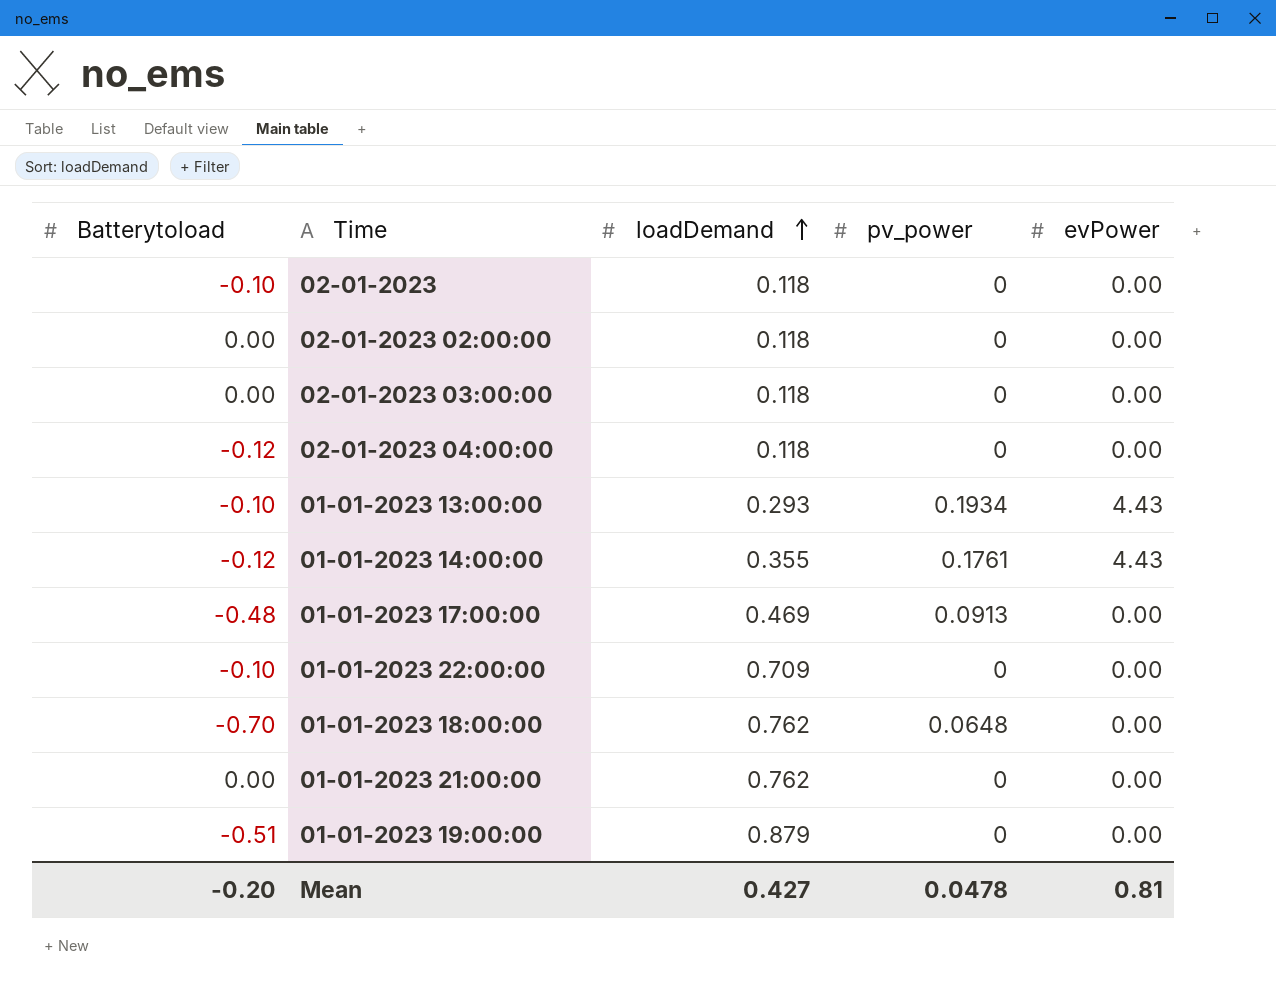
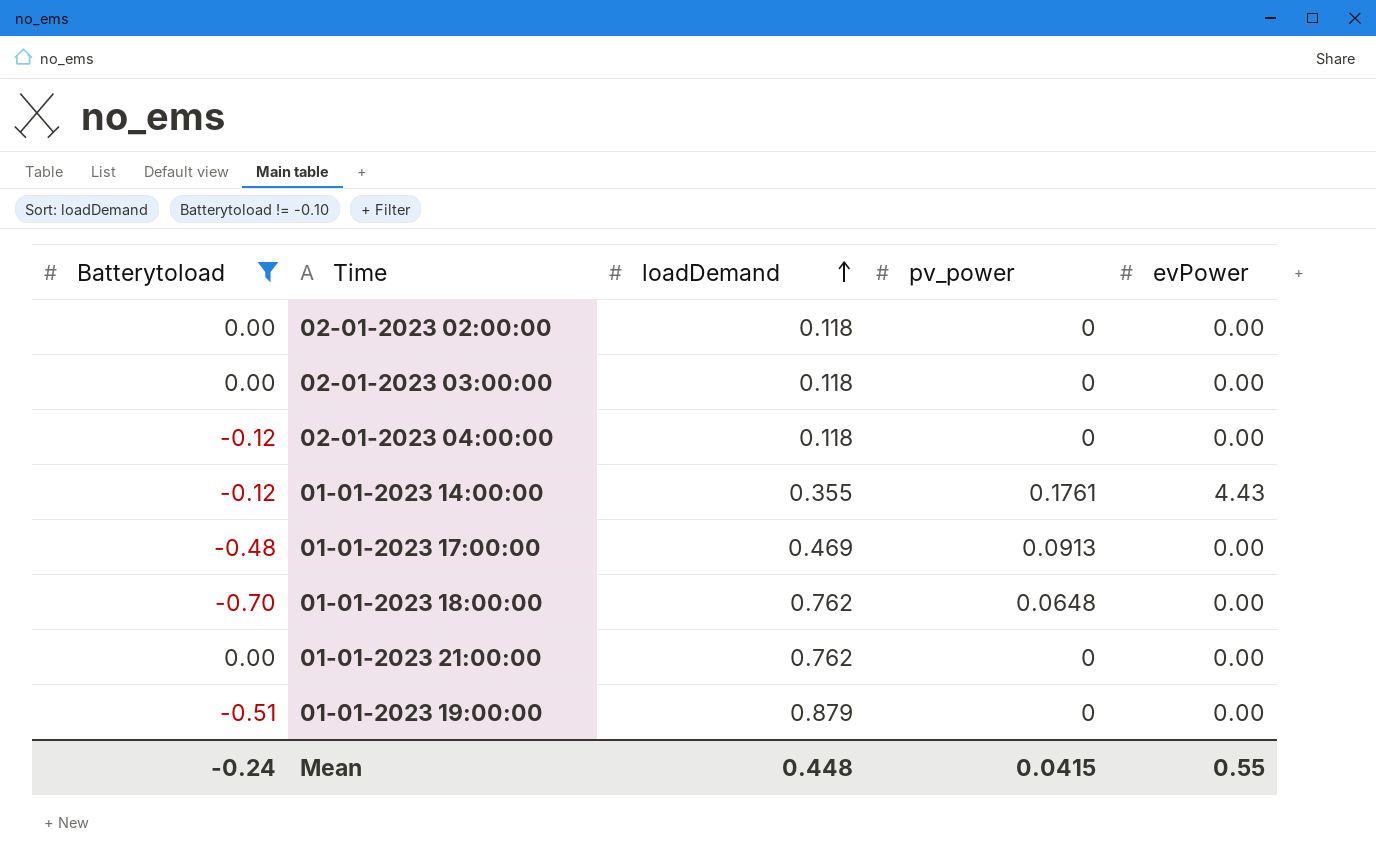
filter: none -> Batterytoload != -0.10
Mean | Batterytoload: -0.20 -> -0.24
Mean | loadDemand: 0.427 -> 0.448
Mean | pv_power: 0.0478 -> 0.0415
Mean | evPower: 0.81 -> 0.55

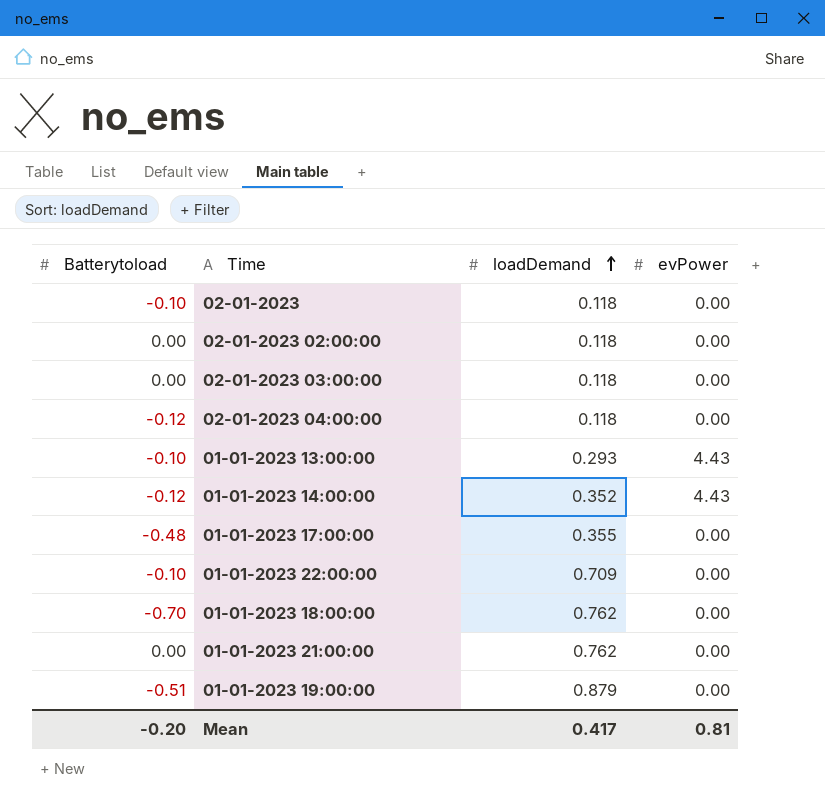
filter: Batterytoload != -0.10 -> none
column pv_power | position: 4 -> none
01-01-2023 14:00:00 | loadDemand: 0.355 -> 0.352
01-01-2023 17:00:00 | loadDemand: 0.469 -> 0.355
Mean | Batterytoload: -0.24 -> -0.20
Mean | loadDemand: 0.448 -> 0.417
Mean | evPower: 0.55 -> 0.81

